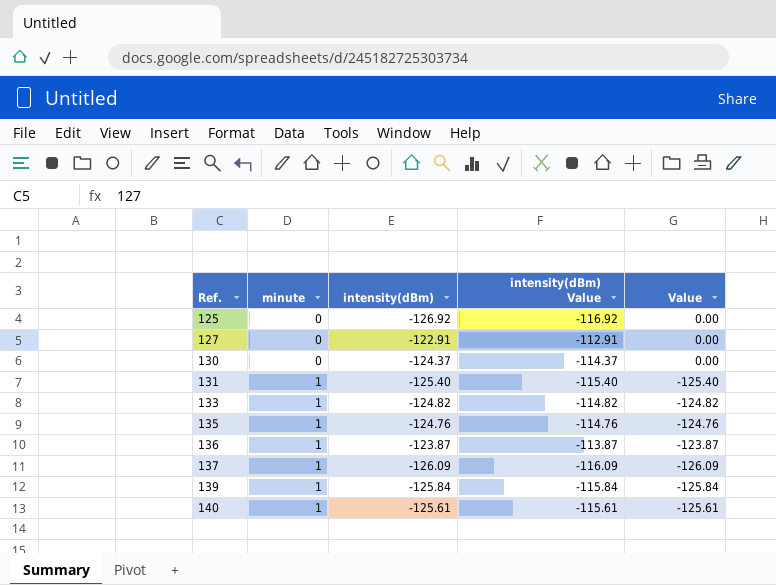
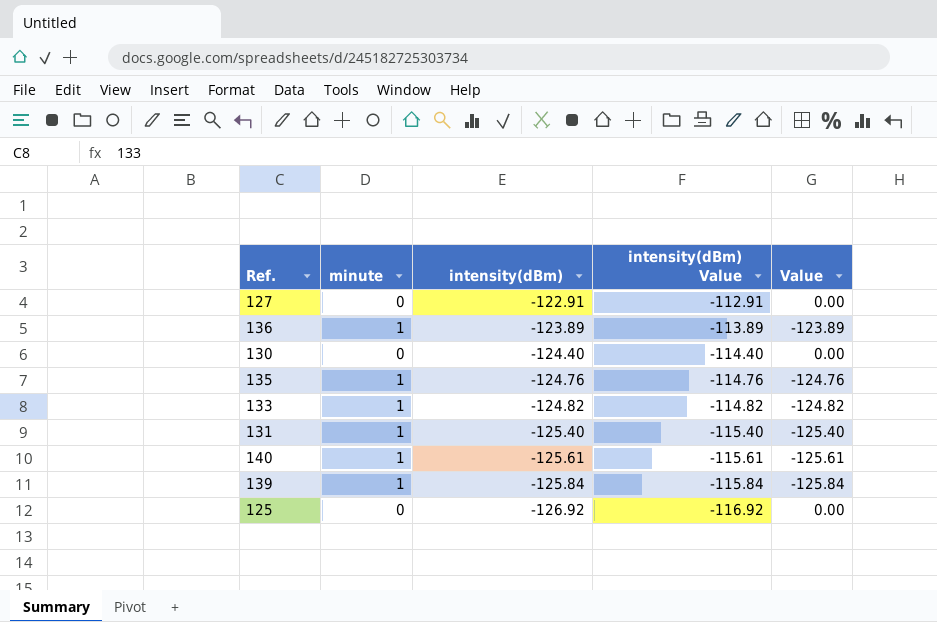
row order: Ref. ascending -> intensity(dBm) descending
row 137: 1 | -126.09 | -116.09 | -126.09 -> none
136 | intensity(dBm): -123.87 -> -123.89
136 | intensity(dBm) Value: -113.87 -> -113.89
136 | Value: -123.87 -> -123.89
130 | intensity(dBm): -124.37 -> -124.40
130 | intensity(dBm) Value: -114.37 -> -114.40

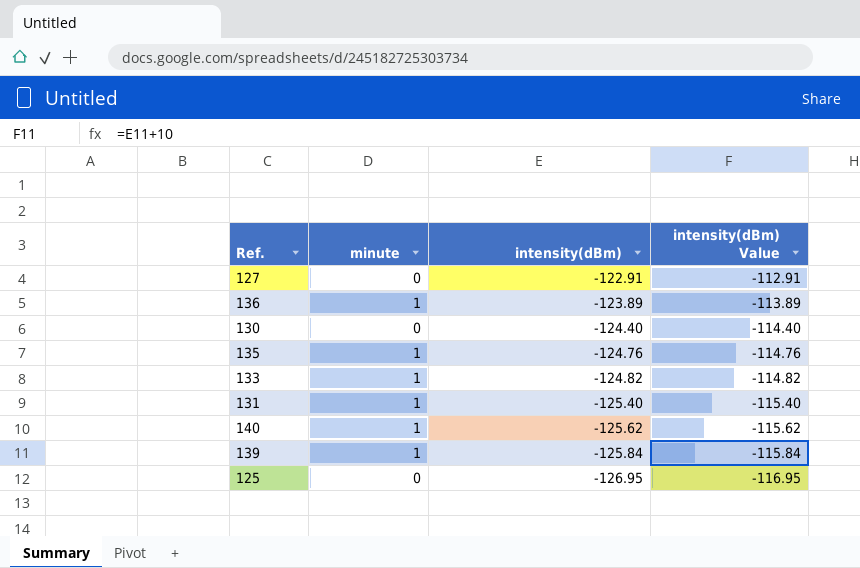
column Value | formula: [minute] * [intensity(dBm)] -> none
140 | intensity(dBm): -125.61 -> -125.62
140 | intensity(dBm) Value: -115.61 -> -115.62
125 | intensity(dBm): -126.92 -> -126.95
125 | intensity(dBm) Value: -116.92 -> -116.95

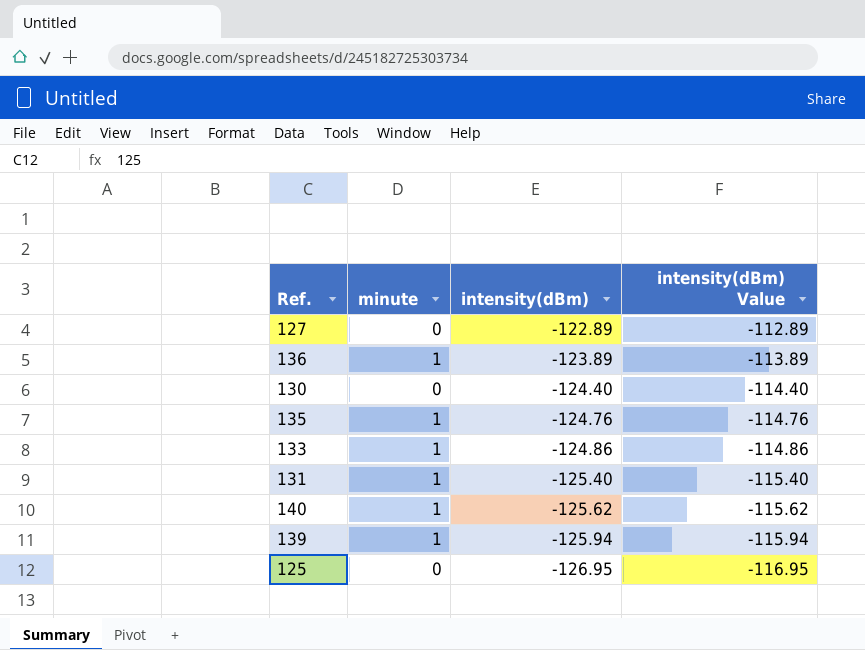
127 | intensity(dBm): -122.91 -> -122.89
127 | intensity(dBm) Value: -112.91 -> -112.89
133 | intensity(dBm): -124.82 -> -124.86
133 | intensity(dBm) Value: -114.82 -> -114.86
139 | intensity(dBm): -125.84 -> -125.94
139 | intensity(dBm) Value: -115.84 -> -115.94

